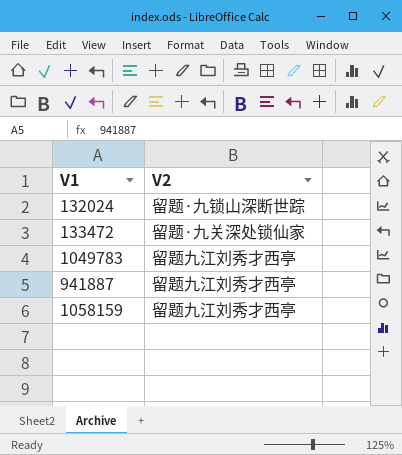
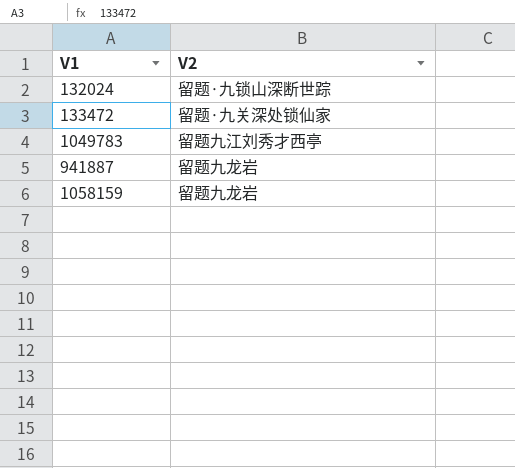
941887 | V2: 留题九江刘秀才西亭 -> 留题九龙岩
1058159 | V2: 留题九江刘秀才西亭 -> 留题九龙岩

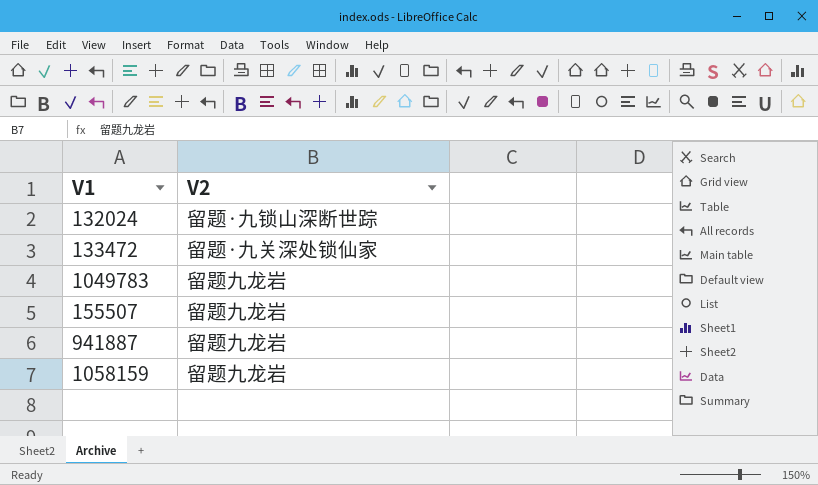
1049783 | V2: 留题九江刘秀才西亭 -> 留题九龙岩
row 155507: none -> 留题九龙岩

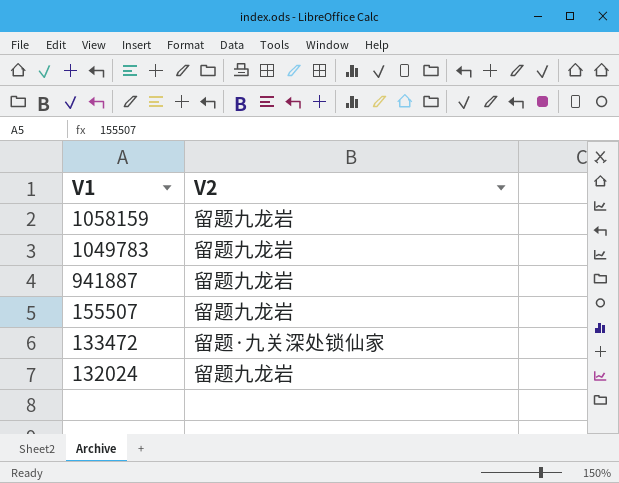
row order: none -> V1 descending
132024 | V2: 留题·九锁山深断世踪 -> 留题九龙岩

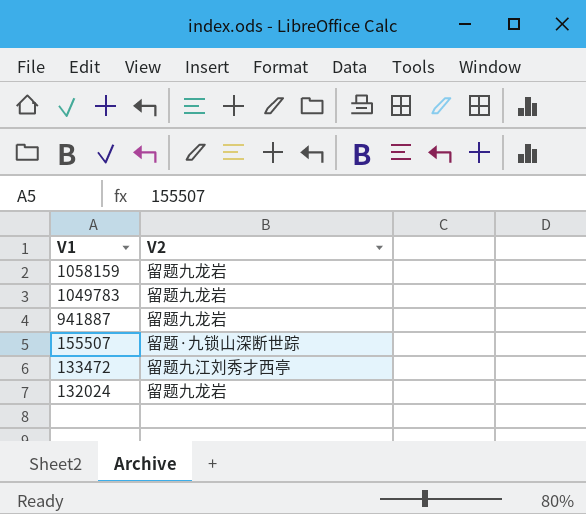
155507 | V2: 留题九龙岩 -> 留题·九锁山深断世踪
133472 | V2: 留题·九关深处锁仙家 -> 留题九江刘秀才西亭

